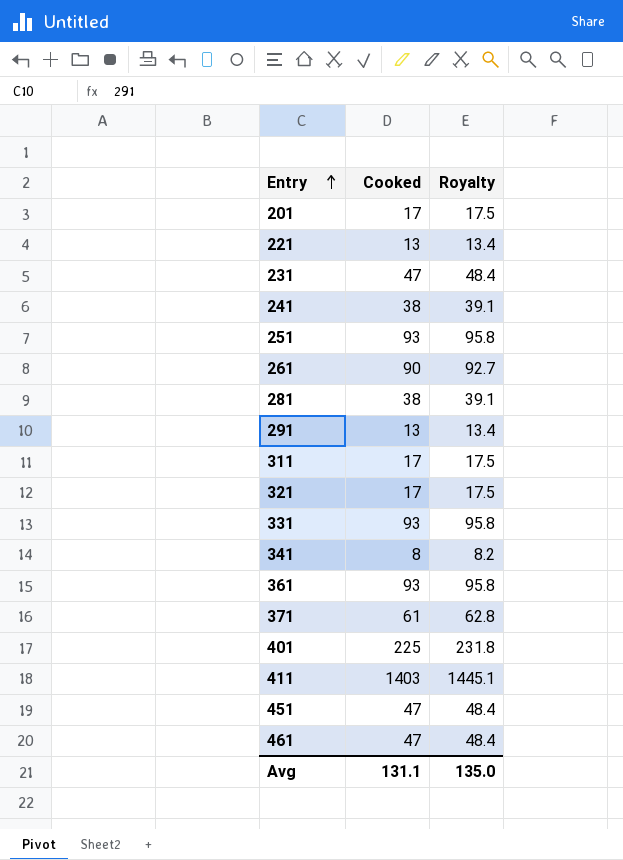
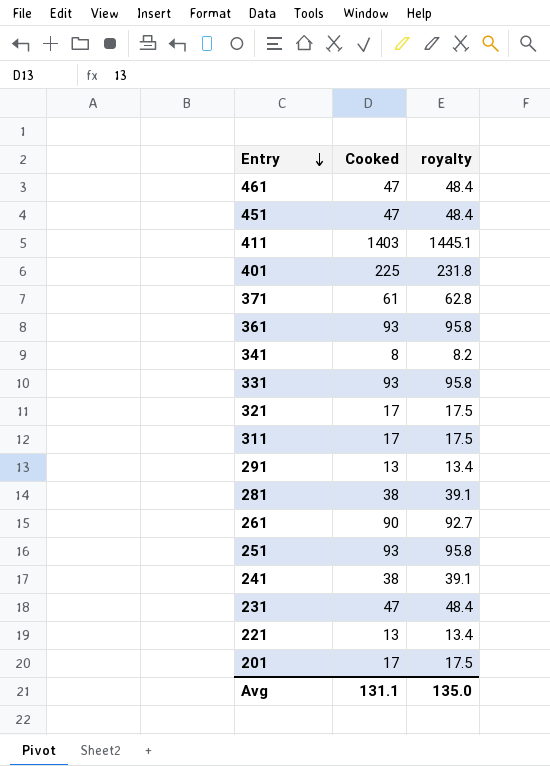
row order: Entry ascending -> Entry descending
column name: Royalty -> royalty

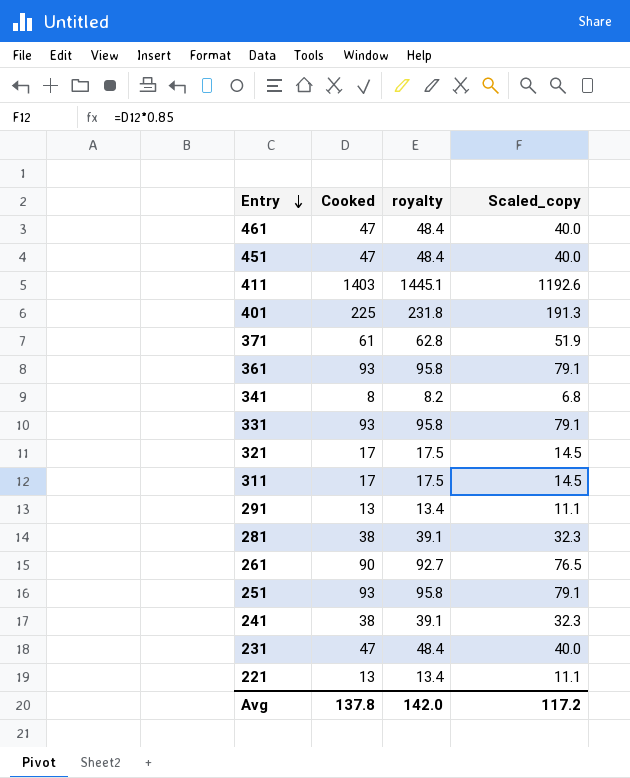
column Scaled_copy | formula: none -> [Cooked] * 0.85
row 201: 17 | 17.5 -> none
Avg | Cooked: 131.1 -> 137.8
Avg | royalty: 135.0 -> 142.0

